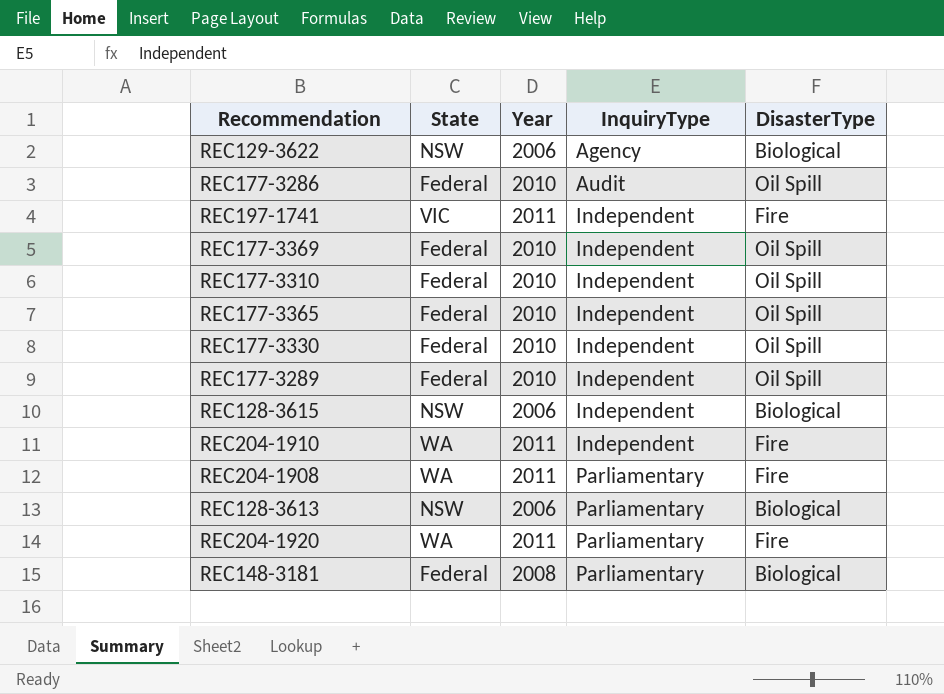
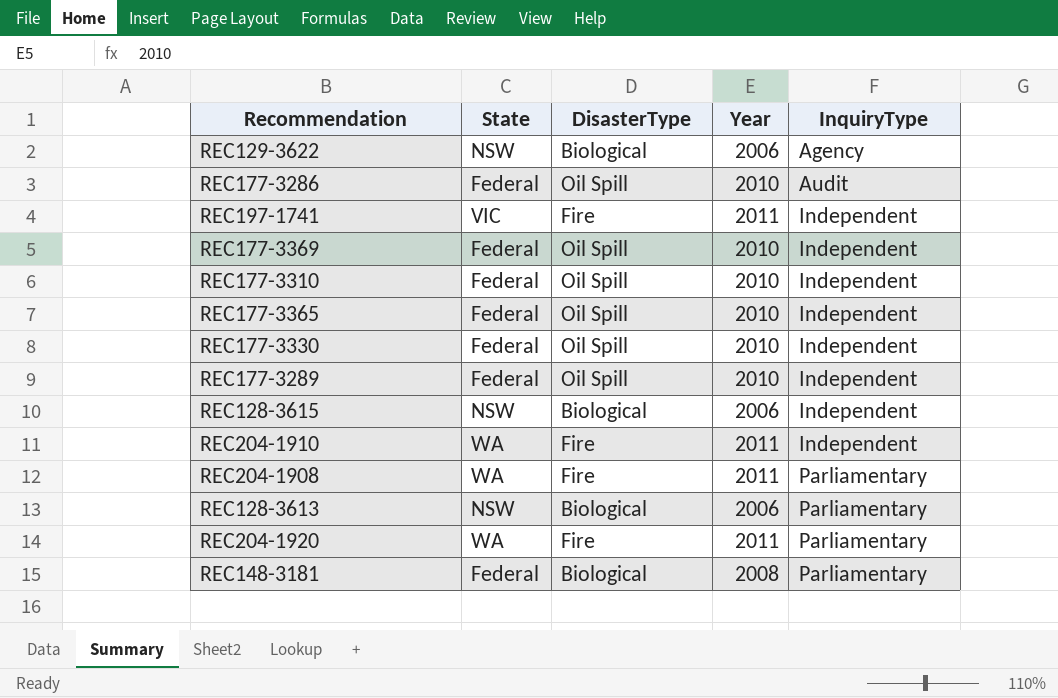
column DisasterType | position: 5 -> 3

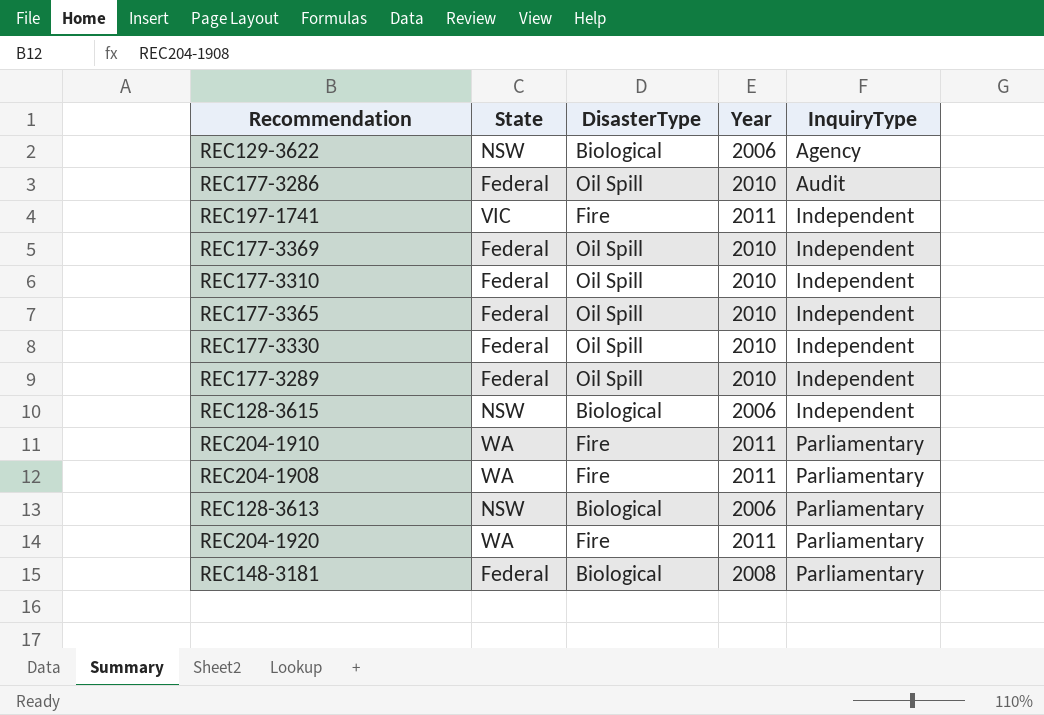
REC204-1910 | InquiryType: Independent -> Parliamentary

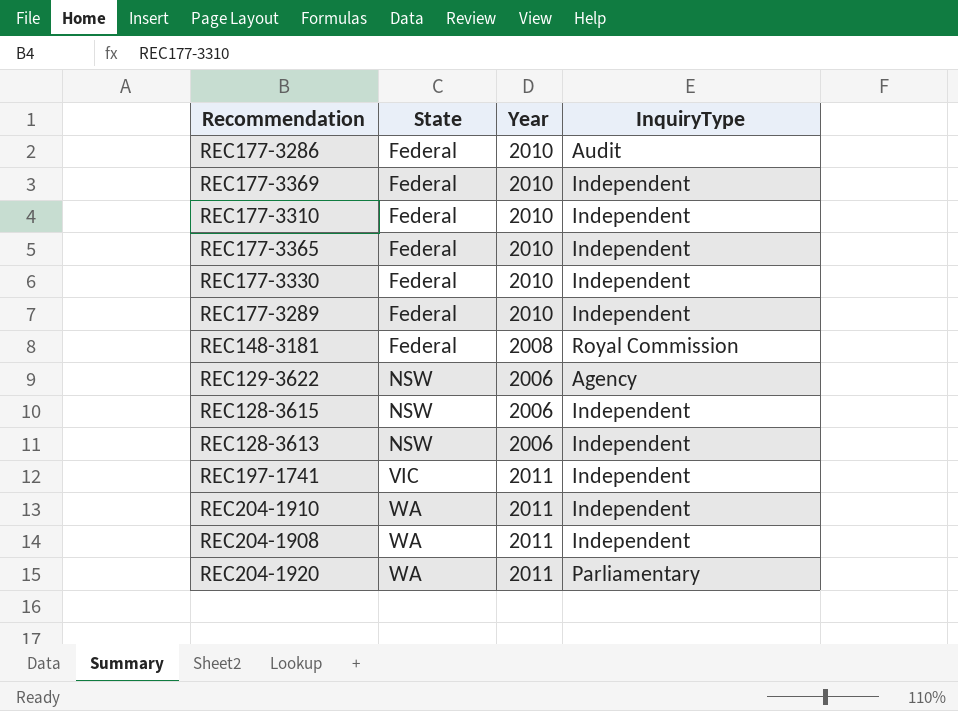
row order: InquiryType ascending -> State ascending
column DisasterType | position: 3 -> none
REC148-3181 | InquiryType: Parliamentary -> Royal Commission
REC128-3613 | InquiryType: Parliamentary -> Independent
REC204-1910 | InquiryType: Parliamentary -> Independent
REC204-1908 | InquiryType: Parliamentary -> Independent

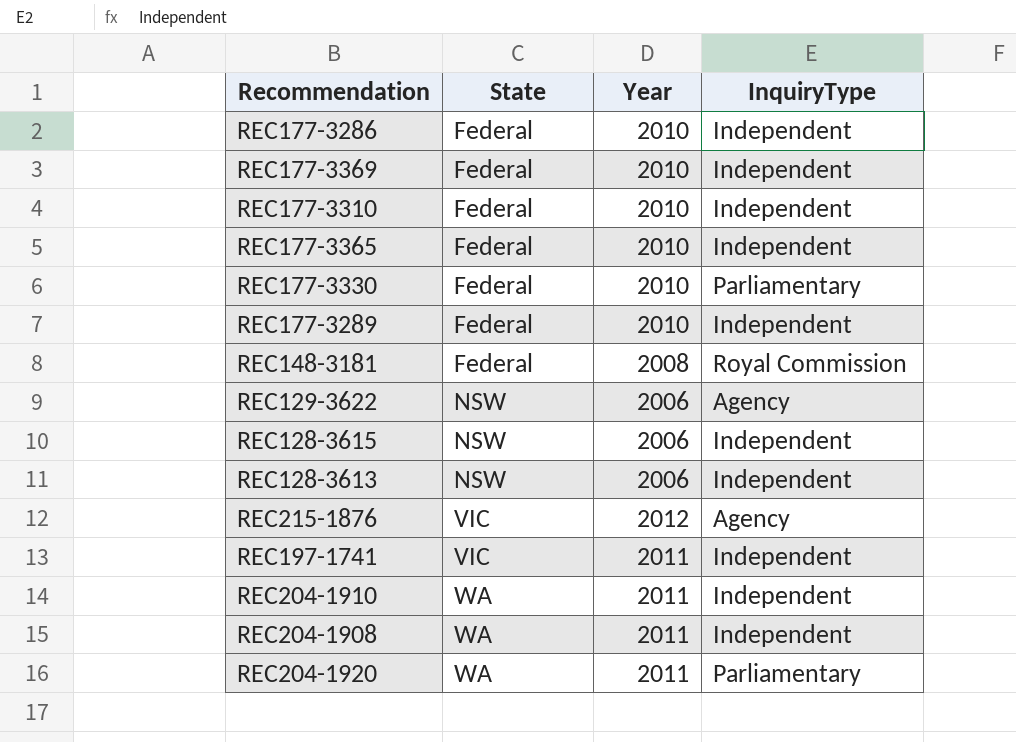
REC177-3286 | InquiryType: Audit -> Independent
REC177-3330 | InquiryType: Independent -> Parliamentary
row REC215-1876: none -> VIC | 2012 | Agency

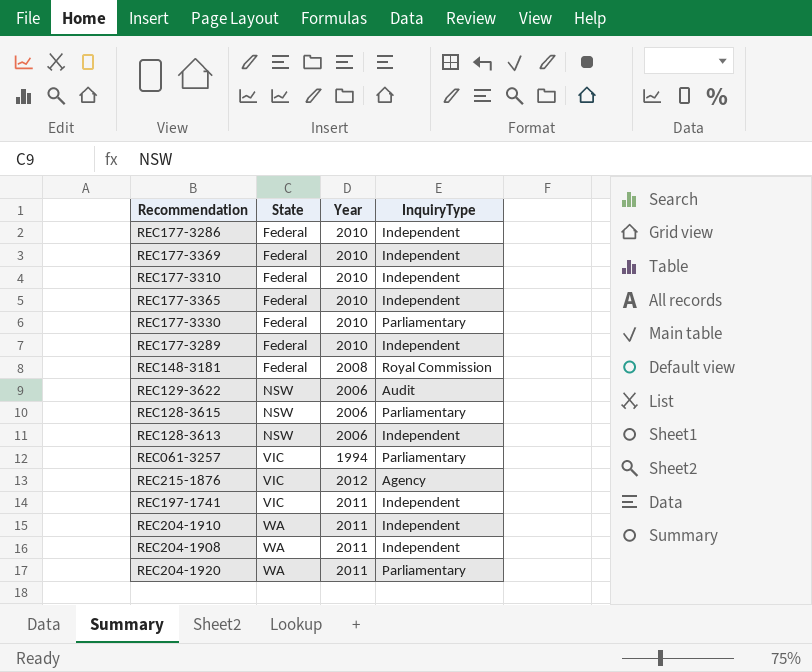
REC129-3622 | InquiryType: Agency -> Audit
REC128-3615 | InquiryType: Independent -> Parliamentary
row REC061-3257: none -> VIC | 1994 | Parliamentary

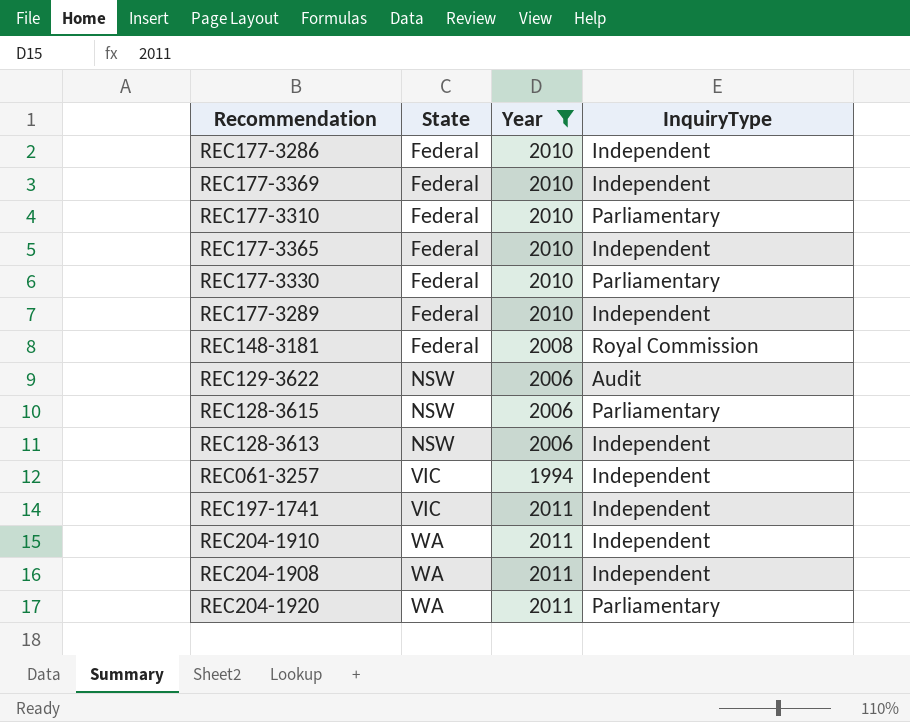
filter: none -> Year != 2012
REC177-3310 | InquiryType: Independent -> Parliamentary
REC061-3257 | InquiryType: Parliamentary -> Independent

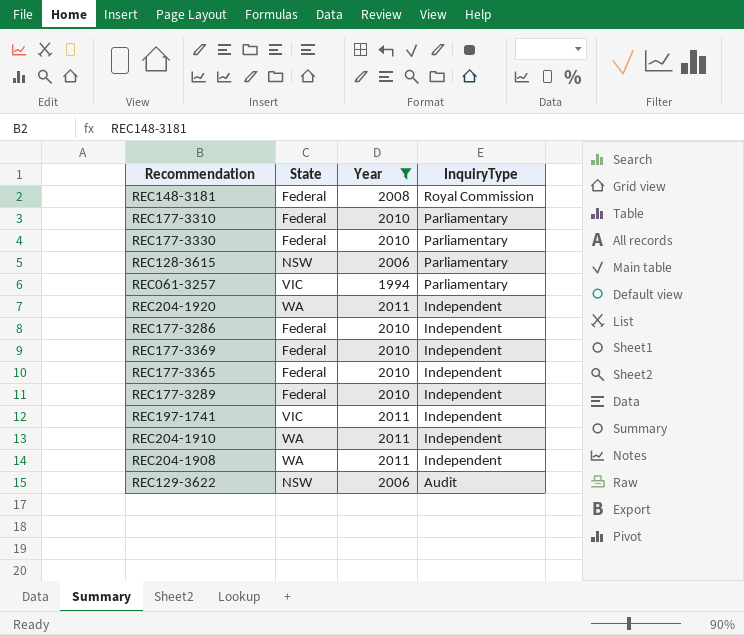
row order: State ascending -> InquiryType descending
row REC128-3613: NSW | 2006 | Independent -> none
REC061-3257 | InquiryType: Independent -> Parliamentary
REC204-1920 | InquiryType: Parliamentary -> Independent

